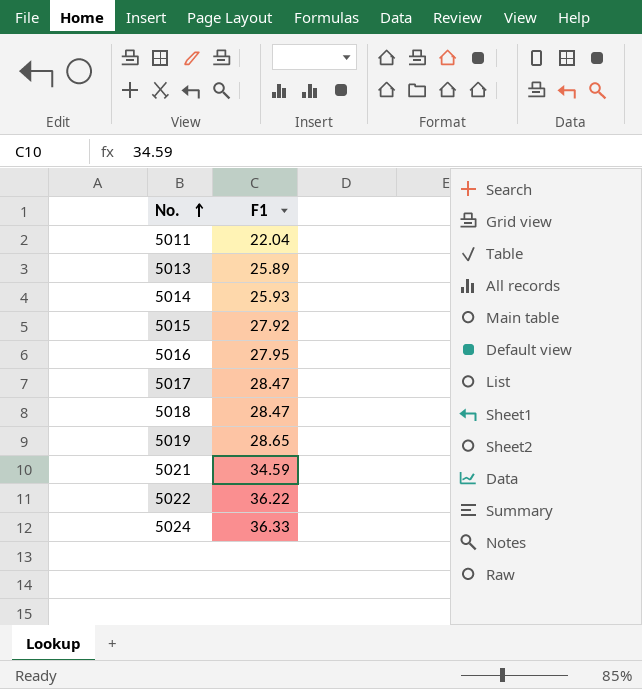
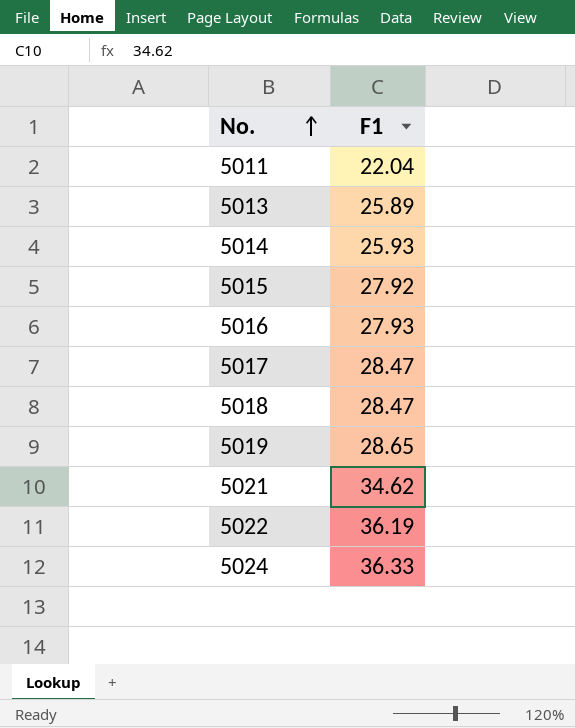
5016 | F1: 27.95 -> 27.93
5021 | F1: 34.59 -> 34.62
5022 | F1: 36.22 -> 36.19

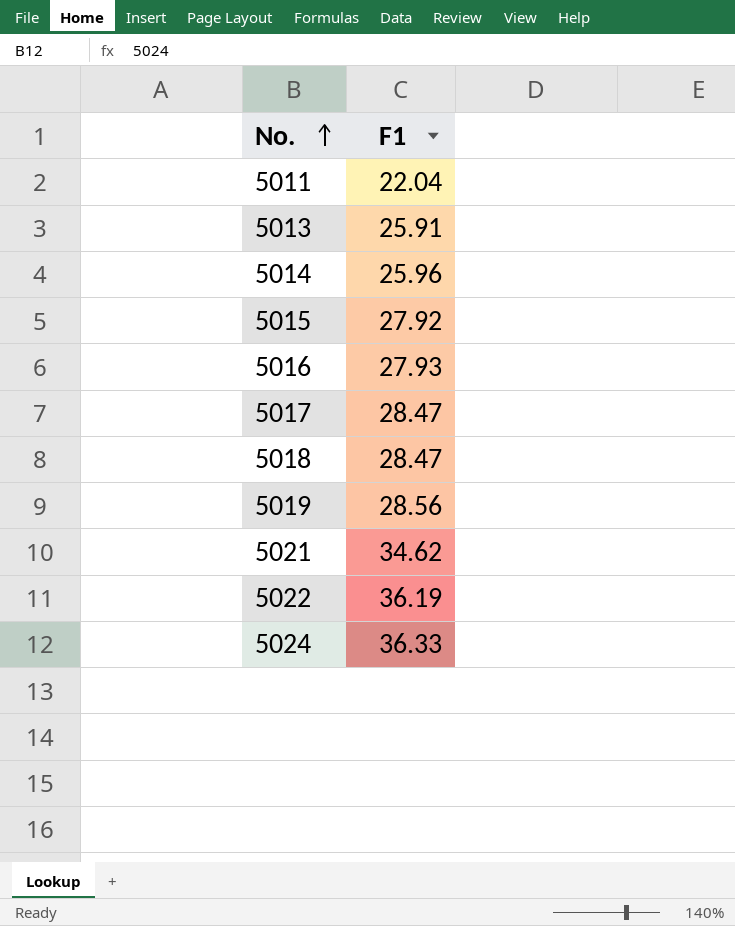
5013 | F1: 25.89 -> 25.91
5014 | F1: 25.93 -> 25.96
5019 | F1: 28.65 -> 28.56

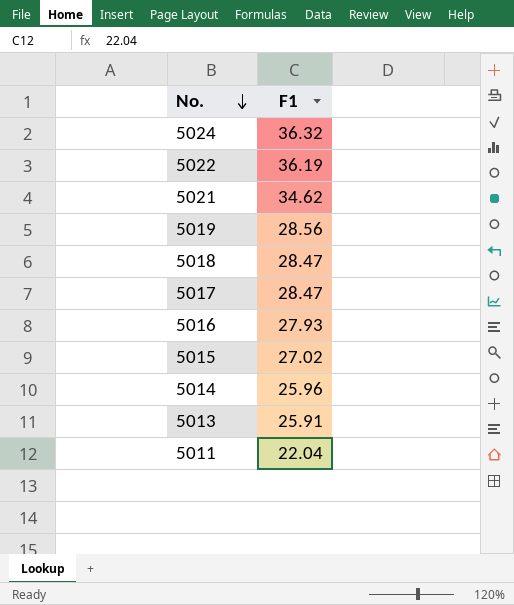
row order: No. ascending -> No. descending
5024 | F1: 36.33 -> 36.32
5015 | F1: 27.92 -> 27.02

